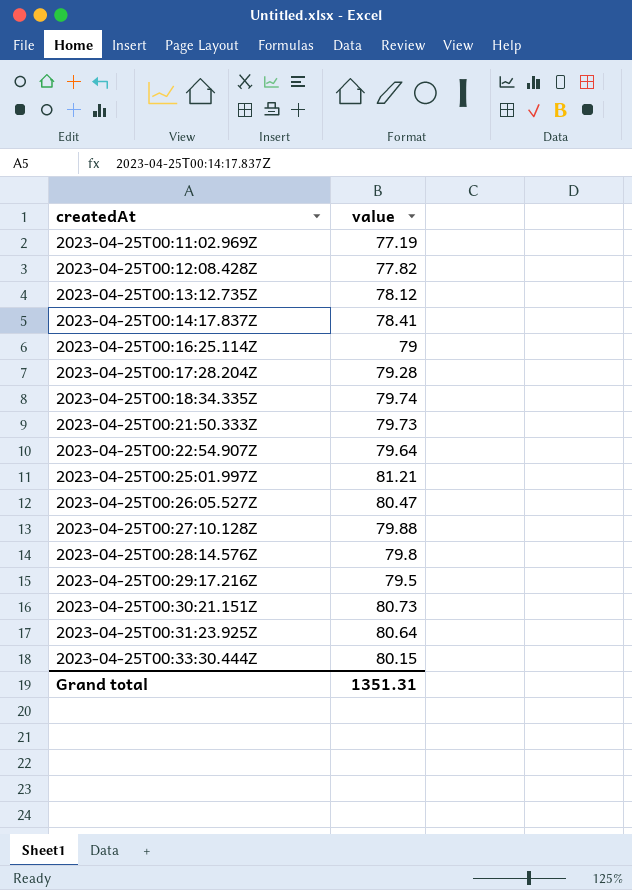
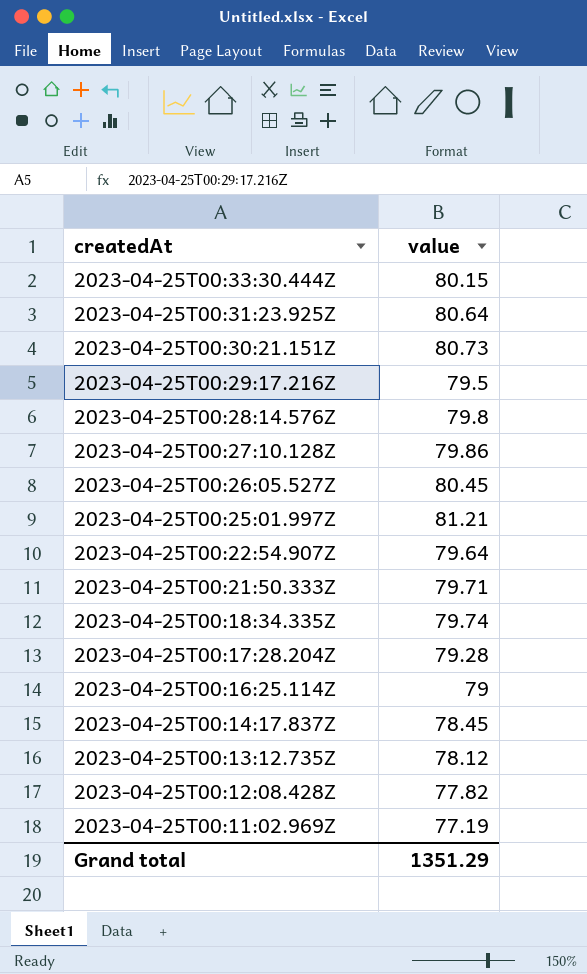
row order: createdAt ascending -> createdAt descending
2023-04-25T00:27:10.128Z | value: 79.88 -> 79.86
2023-04-25T00:26:05.527Z | value: 80.47 -> 80.45
2023-04-25T00:21:50.333Z | value: 79.73 -> 79.71
2023-04-25T00:14:17.837Z | value: 78.41 -> 78.45
Grand total | value: 1351.31 -> 1351.29

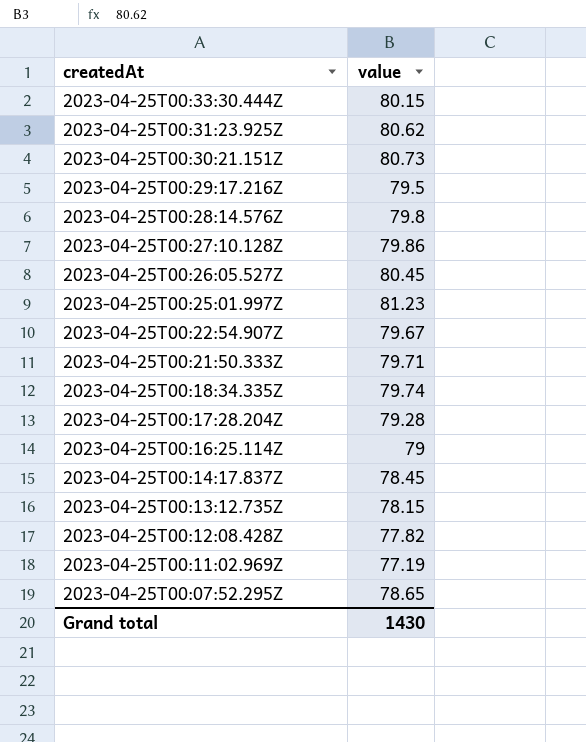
2023-04-25T00:31:23.925Z | value: 80.64 -> 80.62
2023-04-25T00:25:01.997Z | value: 81.21 -> 81.23
2023-04-25T00:22:54.907Z | value: 79.64 -> 79.67
2023-04-25T00:13:12.735Z | value: 78.12 -> 78.15
row 2023-04-25T00:07:52.295Z: none -> 78.65
Grand total | value: 1351.29 -> 1430

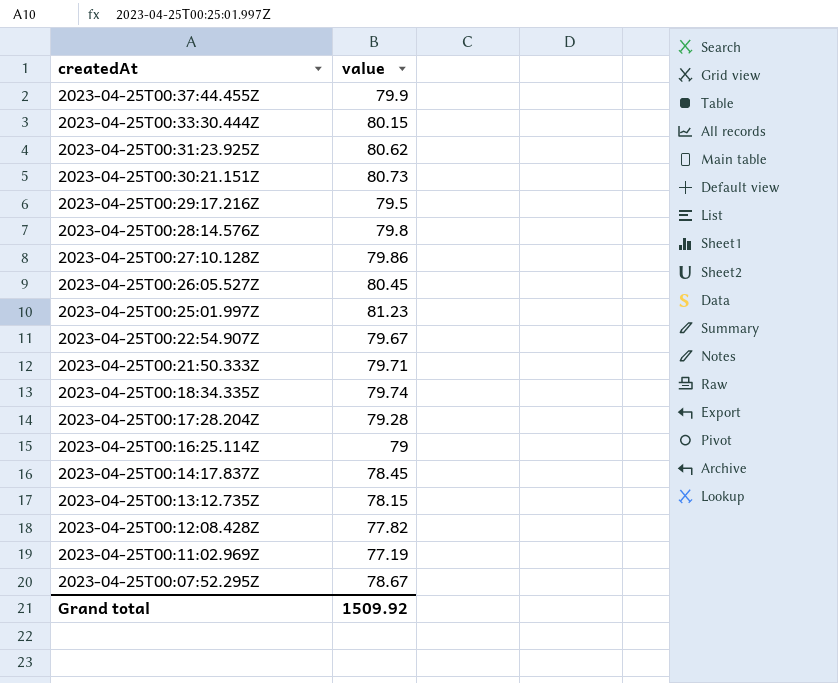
row 2023-04-25T00:37:44.455Z: none -> 79.9
2023-04-25T00:07:52.295Z | value: 78.65 -> 78.67
Grand total | value: 1430 -> 1509.92

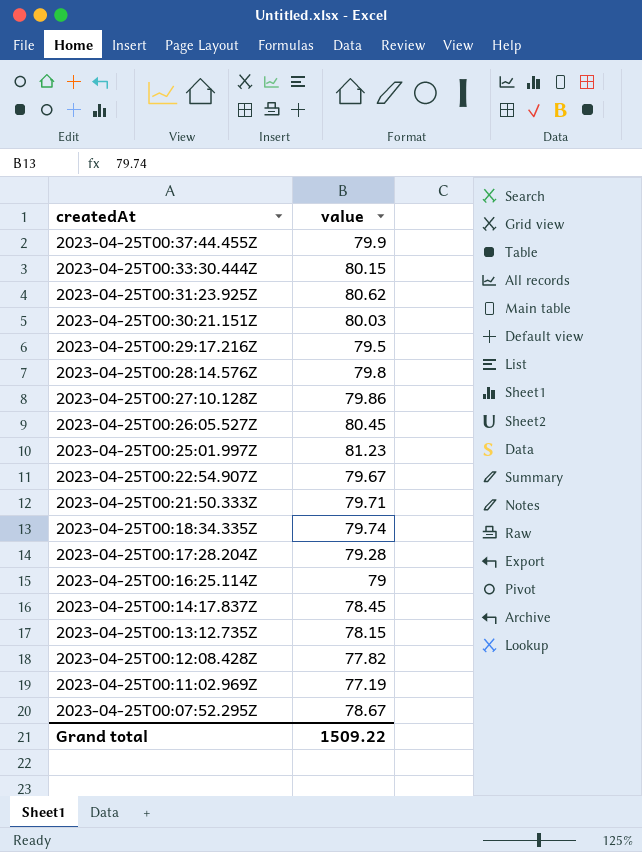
2023-04-25T00:30:21.151Z | value: 80.73 -> 80.03
Grand total | value: 1509.92 -> 1509.22

